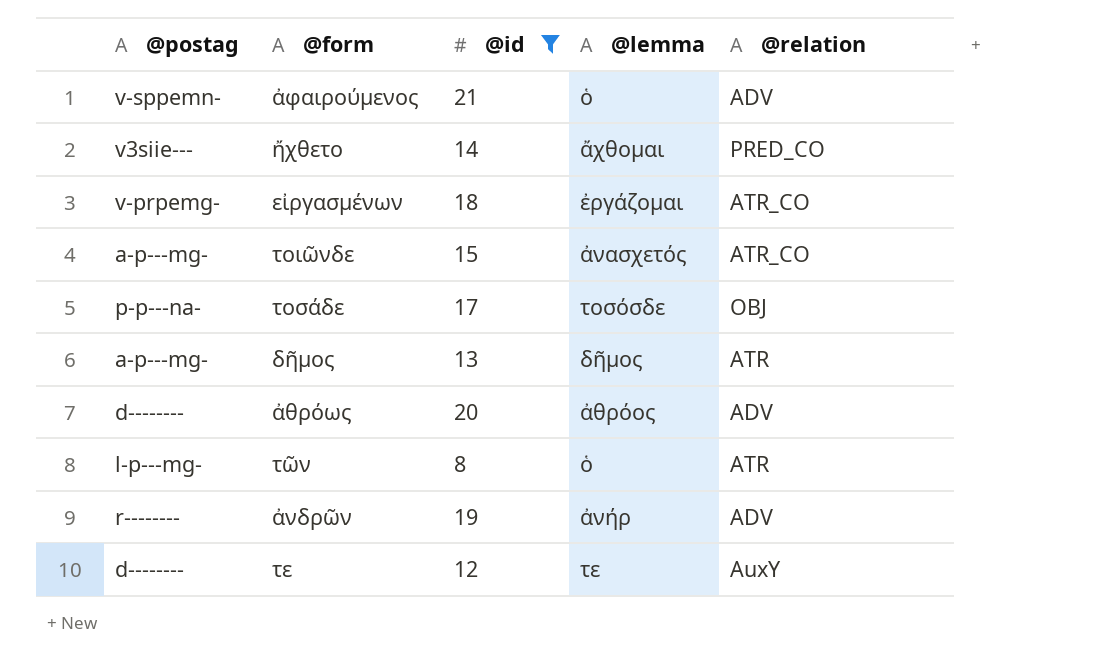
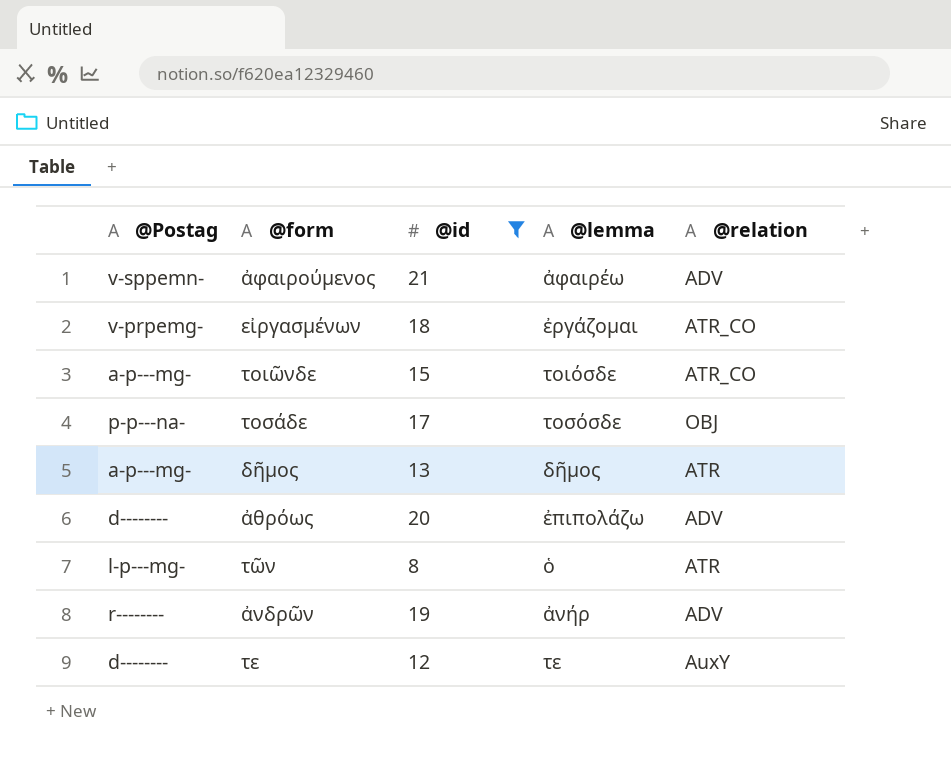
column name: @postag -> @Postag
row ἤχθετο: v3siie--- | 14 | ἄχθομαι | PRED_CO -> none
ἀφαιρούμενος | @lemma: ὁ -> ἀφαιρέω
τοιῶνδε | @lemma: ἀνασχετός -> τοιόσδε
ἀθρόως | @lemma: ἀθρόος -> ἐπιπολάζω

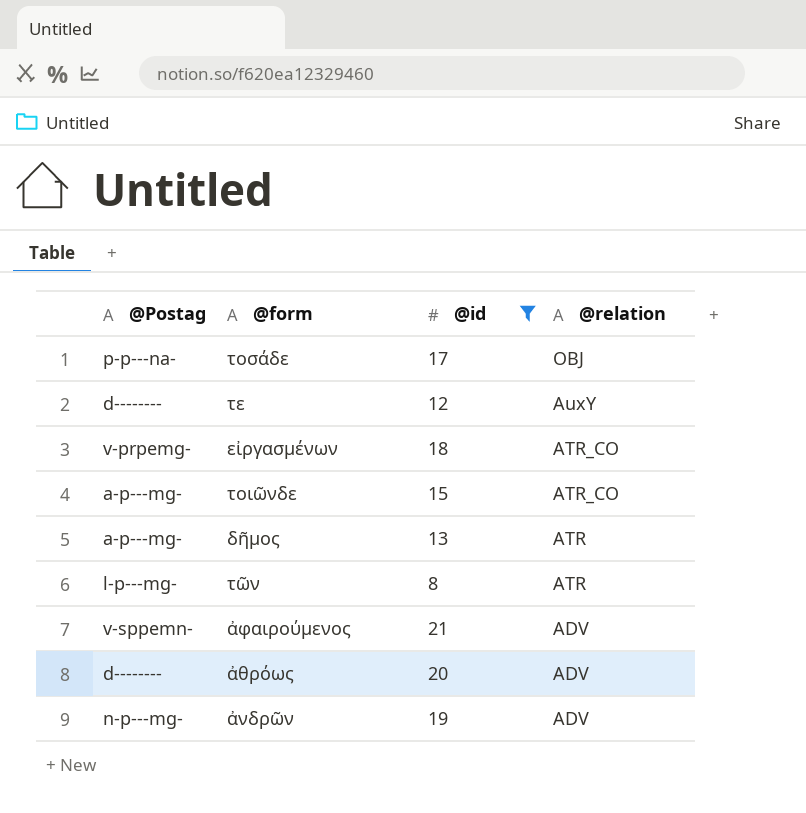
row order: none -> @relation descending
column @lemma | position: 4 -> none
ἀνδρῶν | @Postag: r-------- -> n-p---mg-

